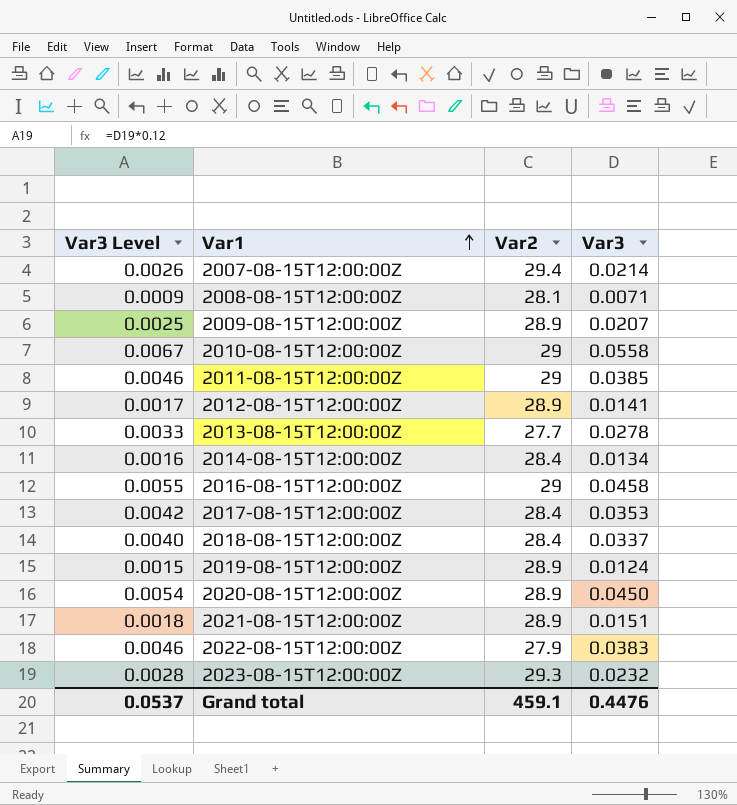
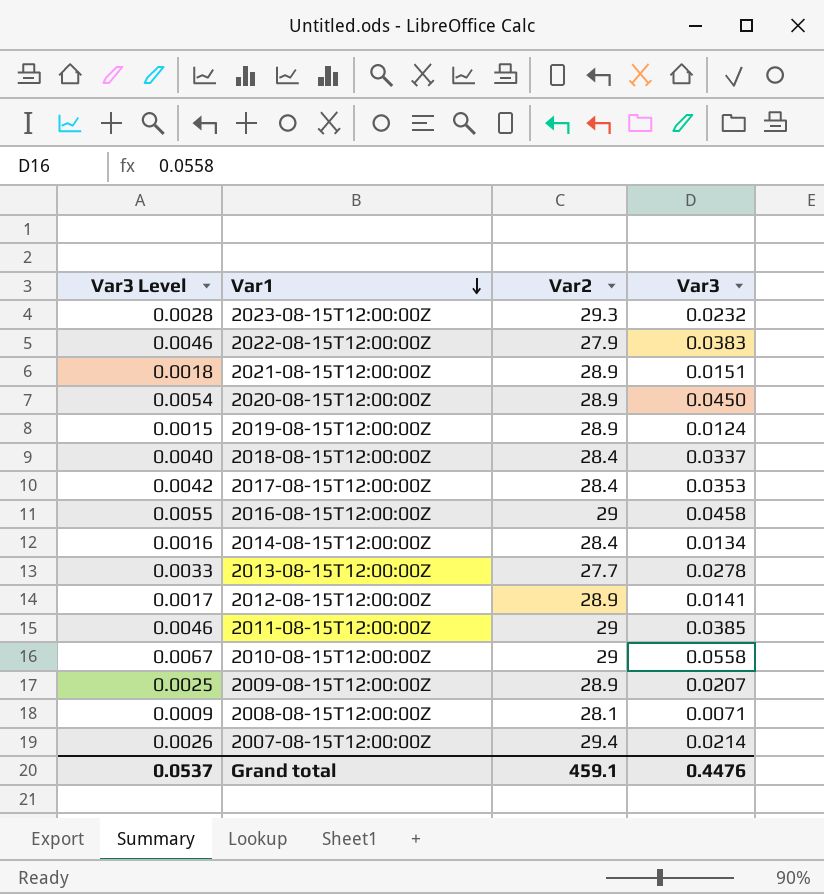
row order: Var1 ascending -> Var1 descending

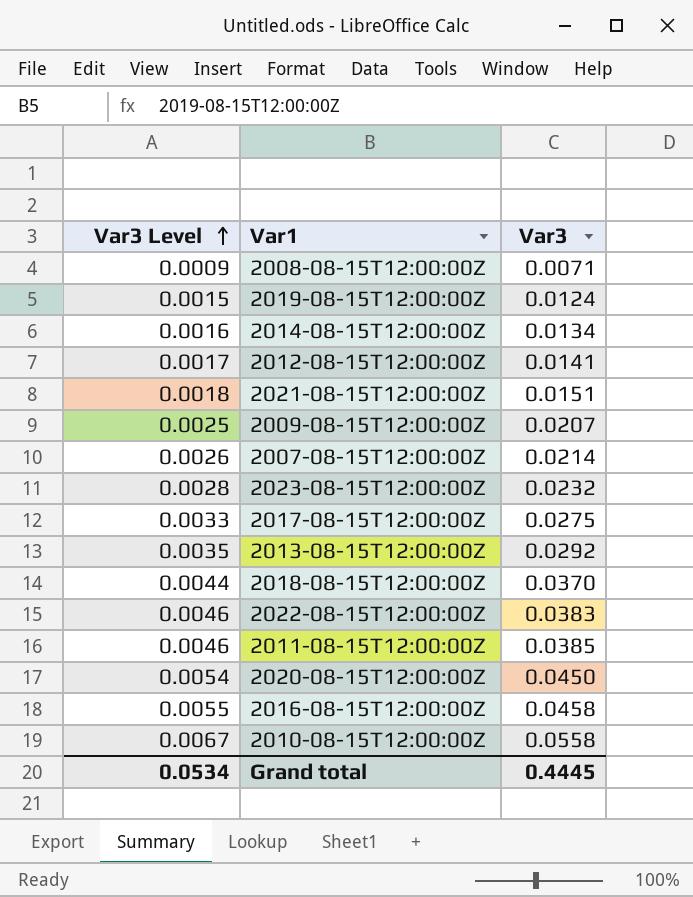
row order: Var1 descending -> Var3 Level ascending
column Var2 | position: 3 -> none
2017-08-15T12:00:00Z | Var3 Level: 0.0042 -> 0.0033
2017-08-15T12:00:00Z | Var3: 0.0353 -> 0.0275
2013-08-15T12:00:00Z | Var3 Level: 0.0033 -> 0.0035
2013-08-15T12:00:00Z | Var3: 0.0278 -> 0.0292
2018-08-15T12:00:00Z | Var3 Level: 0.0040 -> 0.0044
2018-08-15T12:00:00Z | Var3: 0.0337 -> 0.0370
Grand total | Var3 Level: 0.0537 -> 0.0534
Grand total | Var3: 0.4476 -> 0.4445

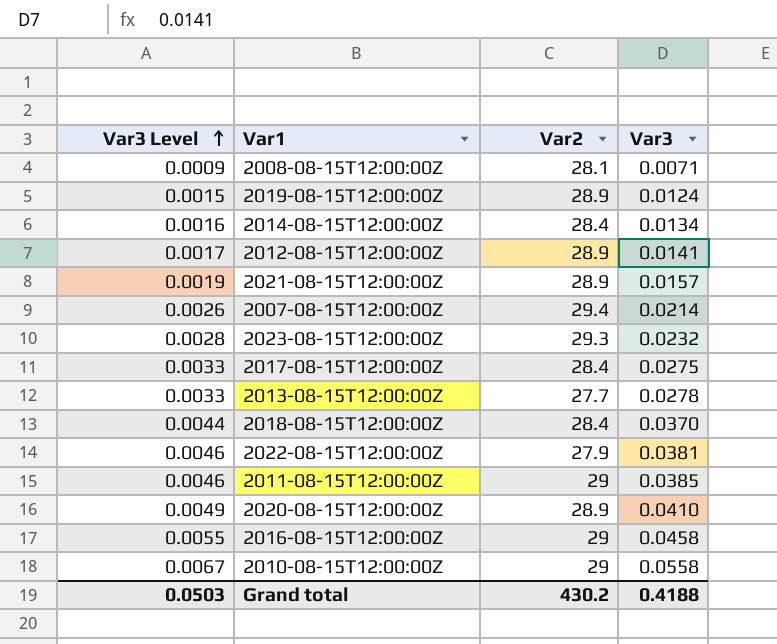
column Var2 | position: none -> 3
row 2009-08-15T12:00:00Z: 0.0025 | 0.0207 -> none
2021-08-15T12:00:00Z | Var3 Level: 0.0018 -> 0.0019
2021-08-15T12:00:00Z | Var3: 0.0151 -> 0.0157
2013-08-15T12:00:00Z | Var3 Level: 0.0035 -> 0.0033
2013-08-15T12:00:00Z | Var3: 0.0292 -> 0.0278
2022-08-15T12:00:00Z | Var3: 0.0383 -> 0.0381
2020-08-15T12:00:00Z | Var3 Level: 0.0054 -> 0.0049
2020-08-15T12:00:00Z | Var3: 0.0450 -> 0.0410
Grand total | Var3 Level: 0.0534 -> 0.0503
Grand total | Var3: 0.4445 -> 0.4188

